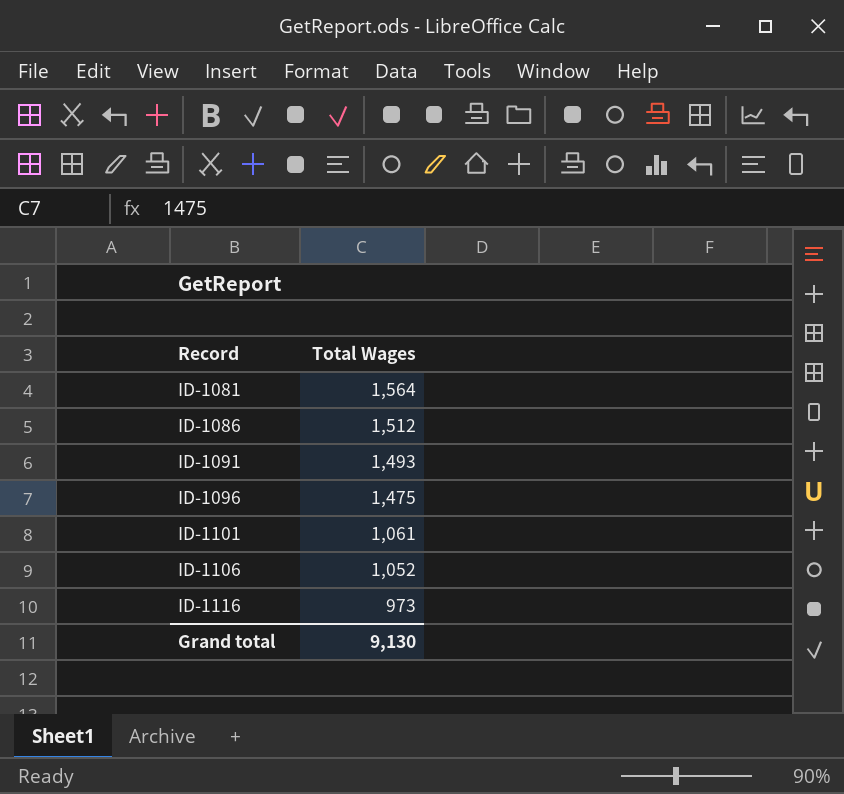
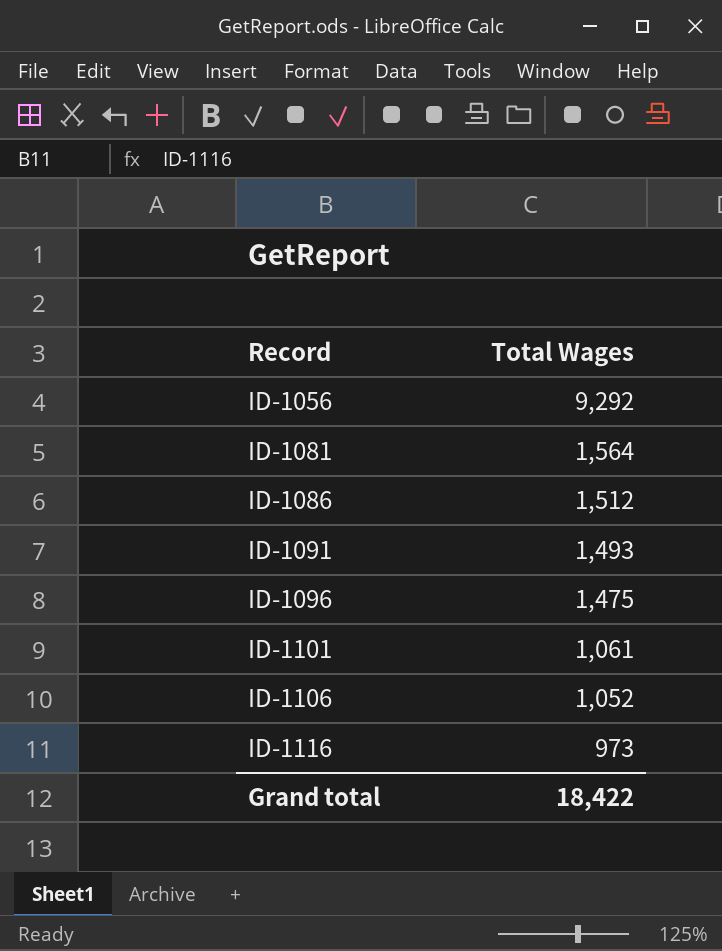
row ID-1056: none -> 9,292
Grand total | Total Wages: 9,130 -> 18,422

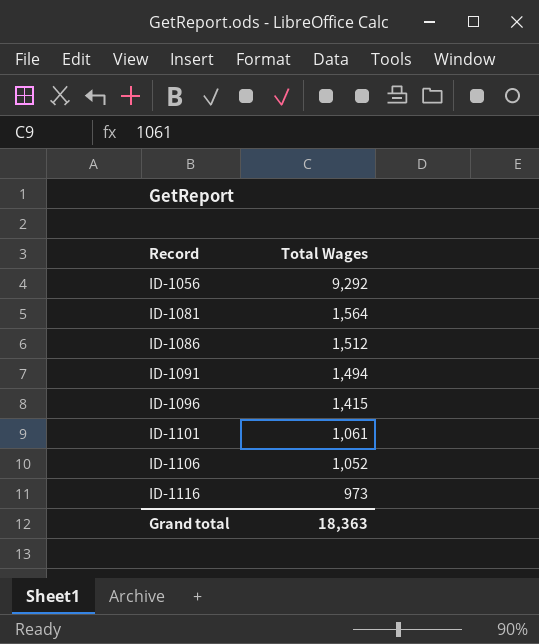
ID-1091 | Total Wages: 1,493 -> 1,494
ID-1096 | Total Wages: 1,475 -> 1,415
Grand total | Total Wages: 18,422 -> 18,363

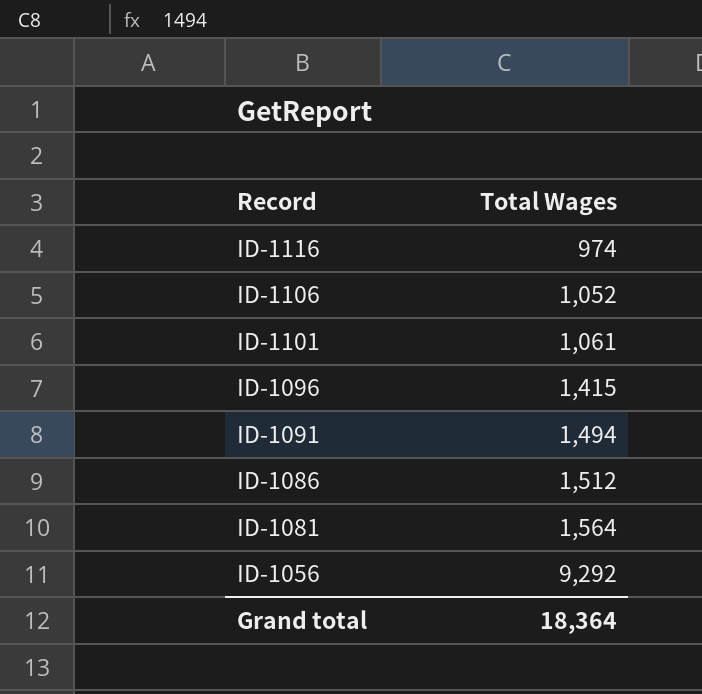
row order: Record ascending -> Record descending
ID-1116 | Total Wages: 973 -> 974
Grand total | Total Wages: 18,363 -> 18,364

